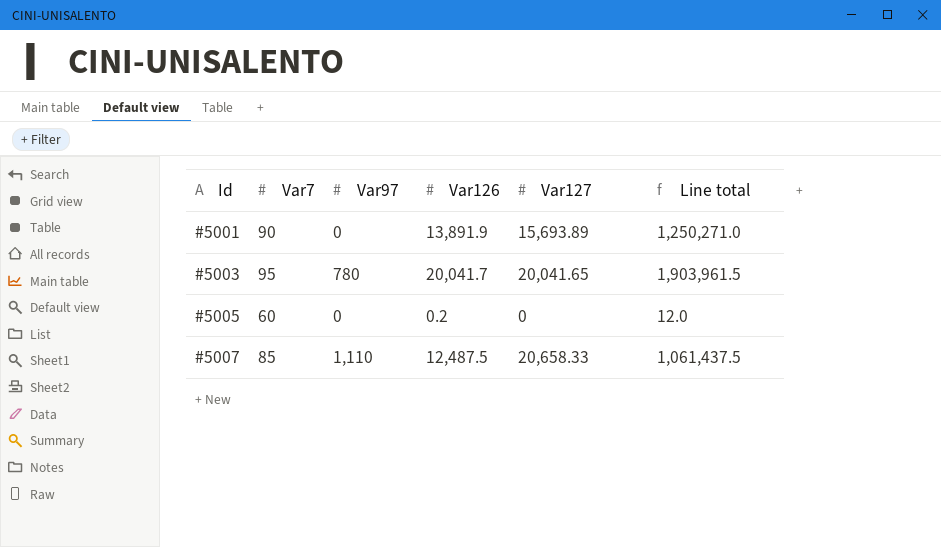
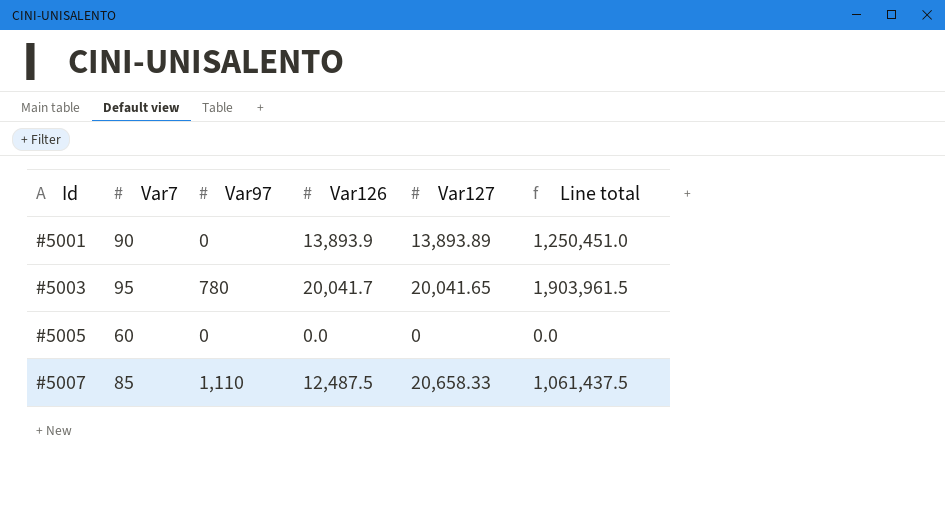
#5001 | Var126: 13,891.9 -> 13,893.9
#5001 | Var127: 15,693.89 -> 13,893.89
#5001 | Line total: 1,250,271.0 -> 1,250,451.0
#5005 | Var126: 0.2 -> 0.0
#5005 | Line total: 12.0 -> 0.0

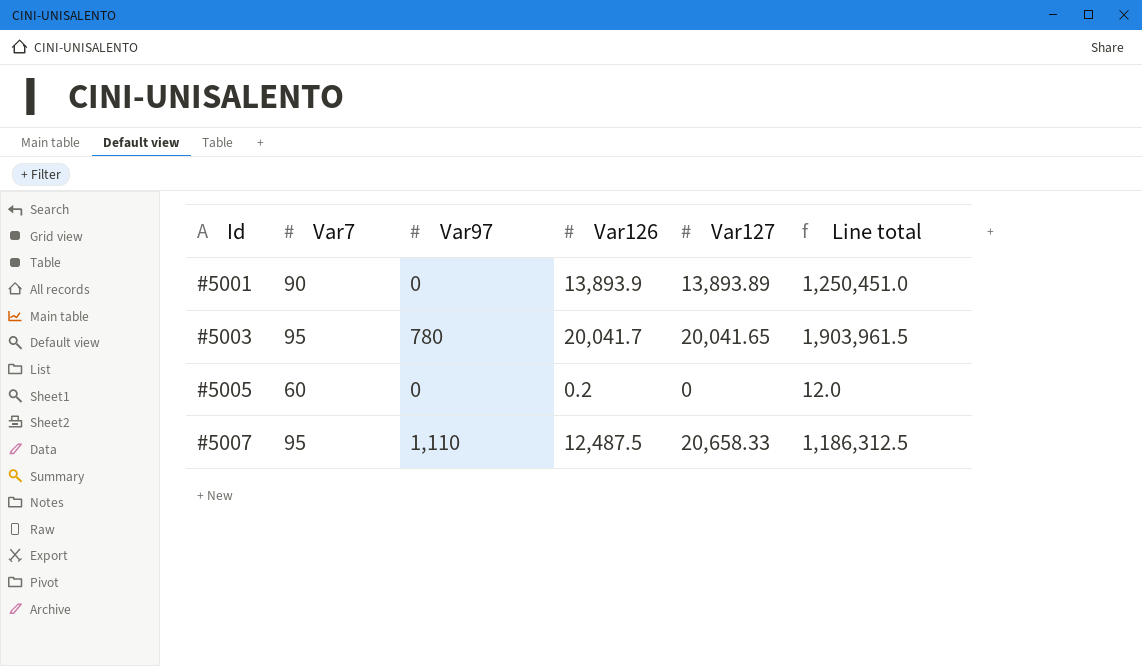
#5005 | Var126: 0.0 -> 0.2
#5005 | Line total: 0.0 -> 12.0
#5007 | Var7: 85 -> 95
#5007 | Line total: 1,061,437.5 -> 1,186,312.5

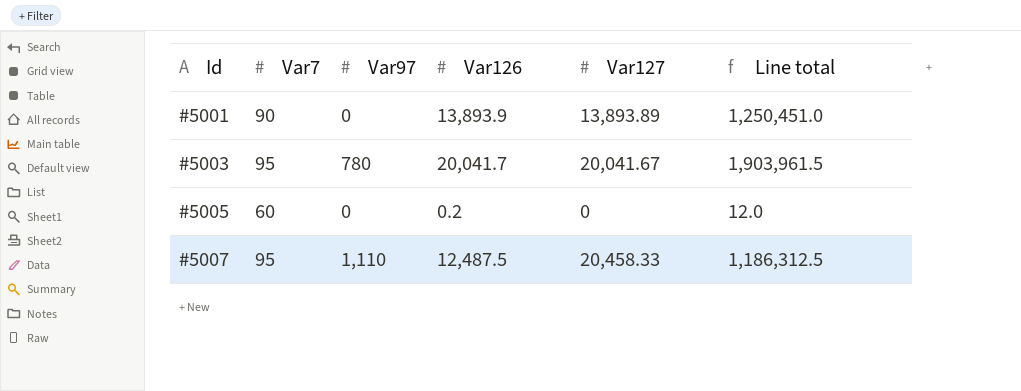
#5003 | Var127: 20,041.65 -> 20,041.67
#5007 | Var127: 20,658.33 -> 20,458.33

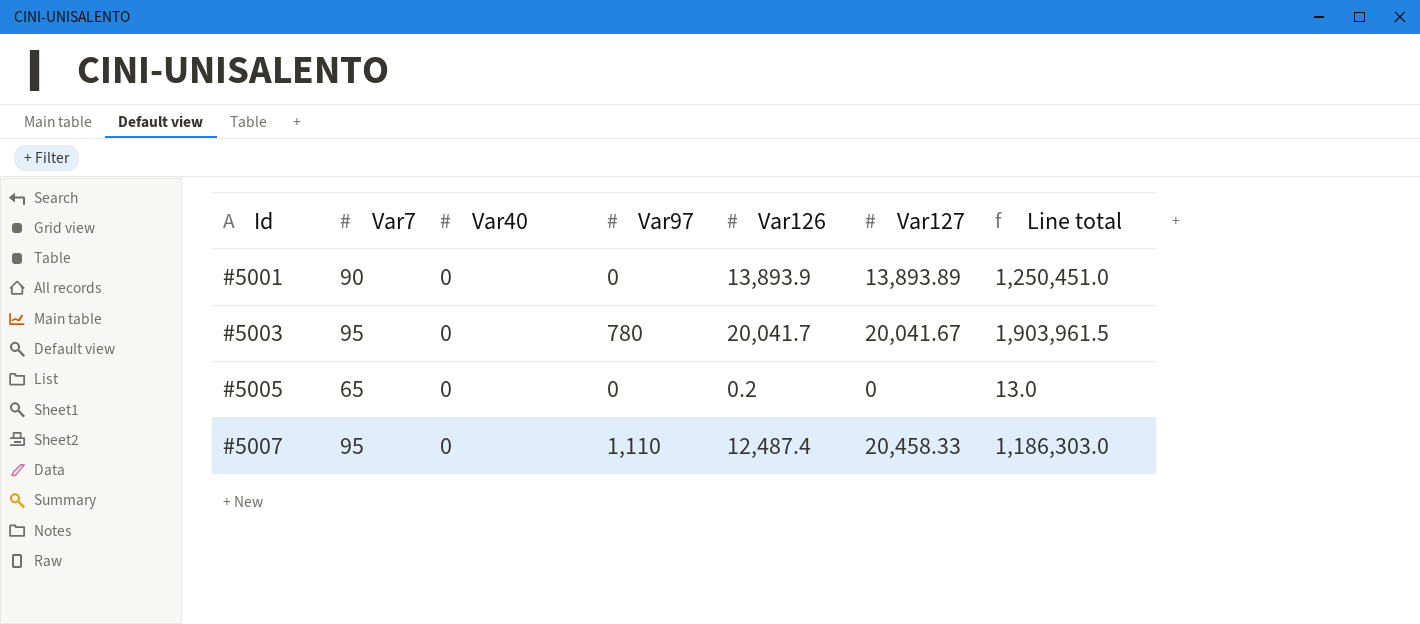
column Var40 | position: none -> 3
#5005 | Var7: 60 -> 65
#5005 | Line total: 12.0 -> 13.0
#5007 | Var126: 12,487.5 -> 12,487.4
#5007 | Line total: 1,186,312.5 -> 1,186,303.0

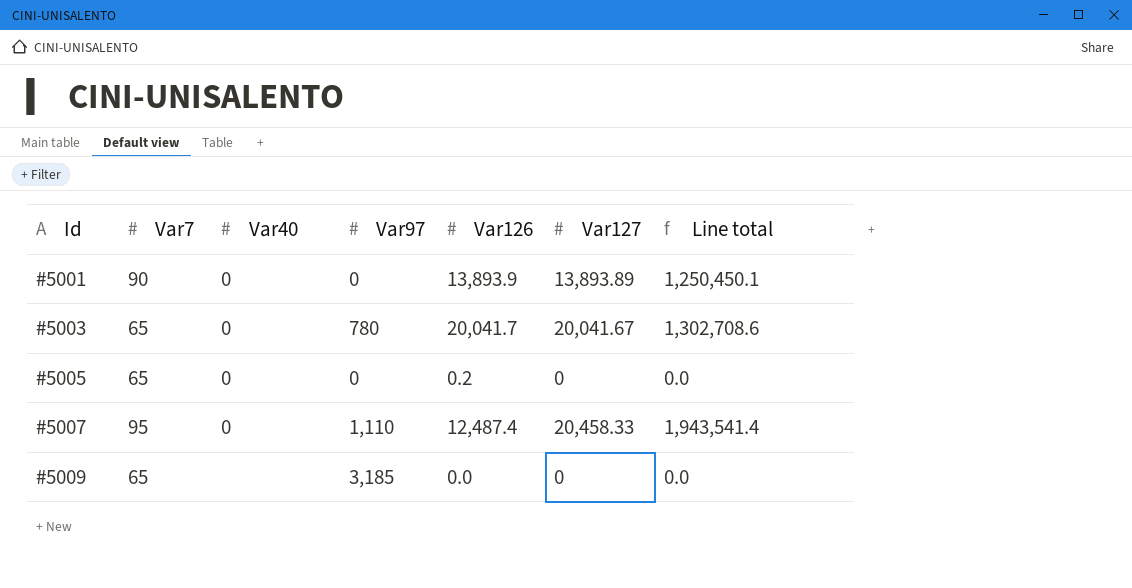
column Line total | formula: [Var7] * [Var126] -> [Var7] * [Var127]
#5003 | Var7: 95 -> 65
row #5009: none -> 65 | none | 3,185 | 0.0 | 0 | 0.0

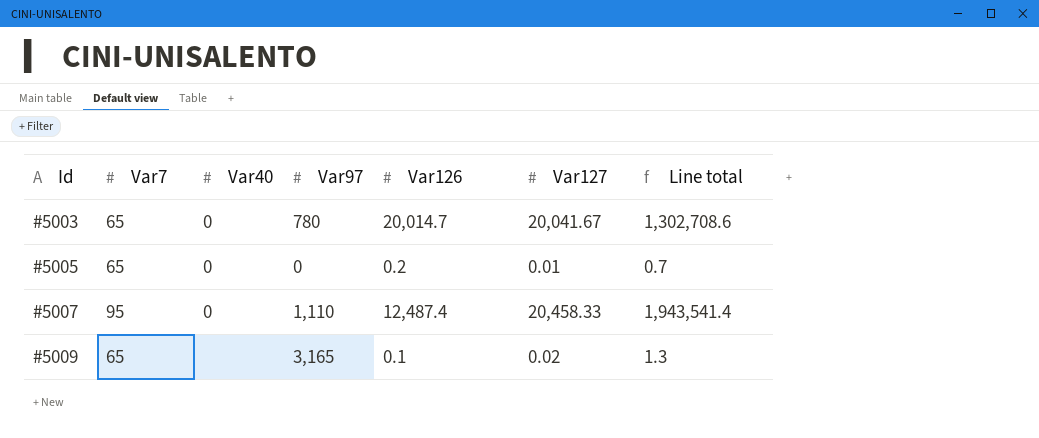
row #5001: 90 | 0 | 0 | 13,893.9 | 13,893.89 | 1,250,450.1 -> none
#5003 | Var126: 20,041.7 -> 20,014.7
#5005 | Var127: 0 -> 0.01
#5005 | Line total: 0.0 -> 0.7
#5009 | Var97: 3,185 -> 3,165
#5009 | Var126: 0.0 -> 0.1
#5009 | Var127: 0 -> 0.02
#5009 | Line total: 0.0 -> 1.3

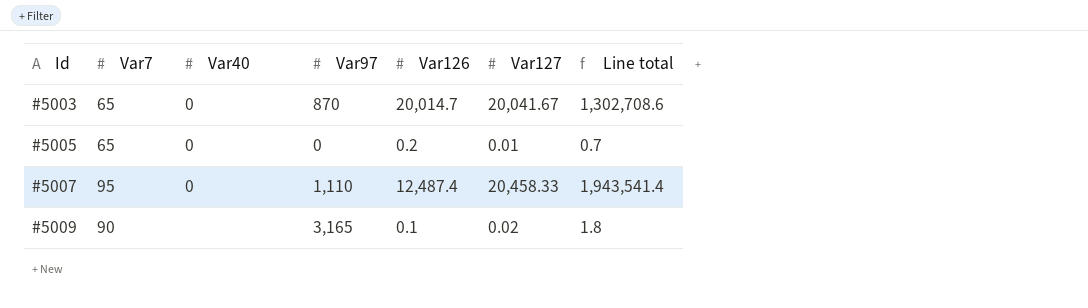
#5003 | Var97: 780 -> 870
#5009 | Var7: 65 -> 90
#5009 | Line total: 1.3 -> 1.8

